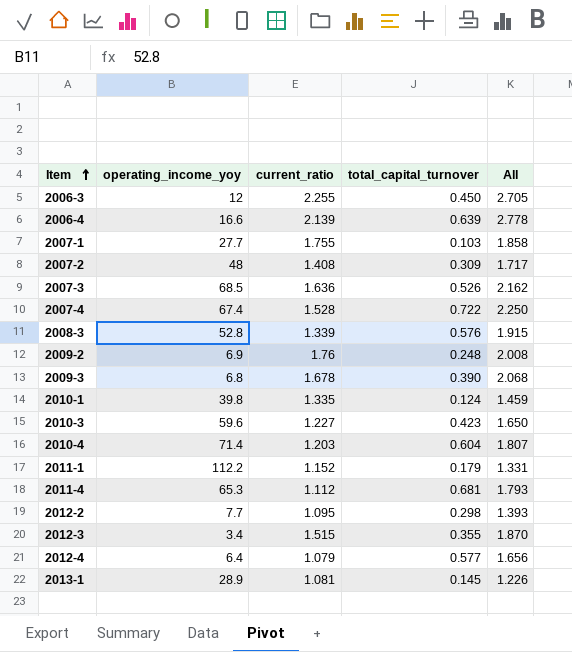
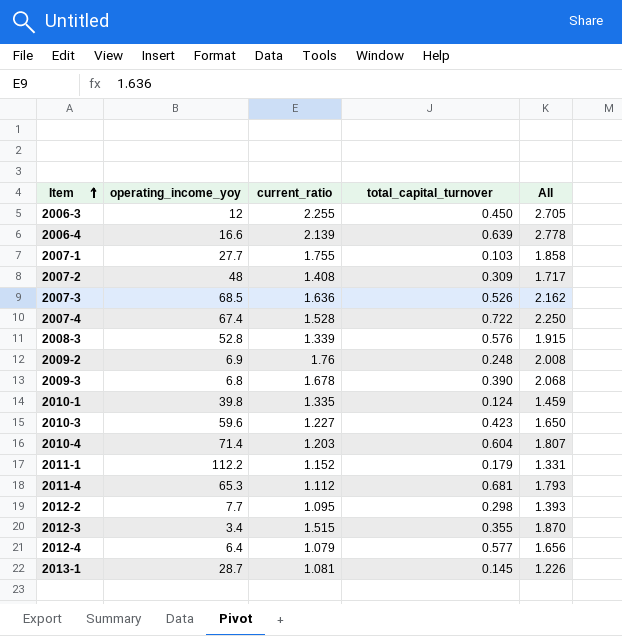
2013-1 | operating_income_yoy: 28.9 -> 28.7

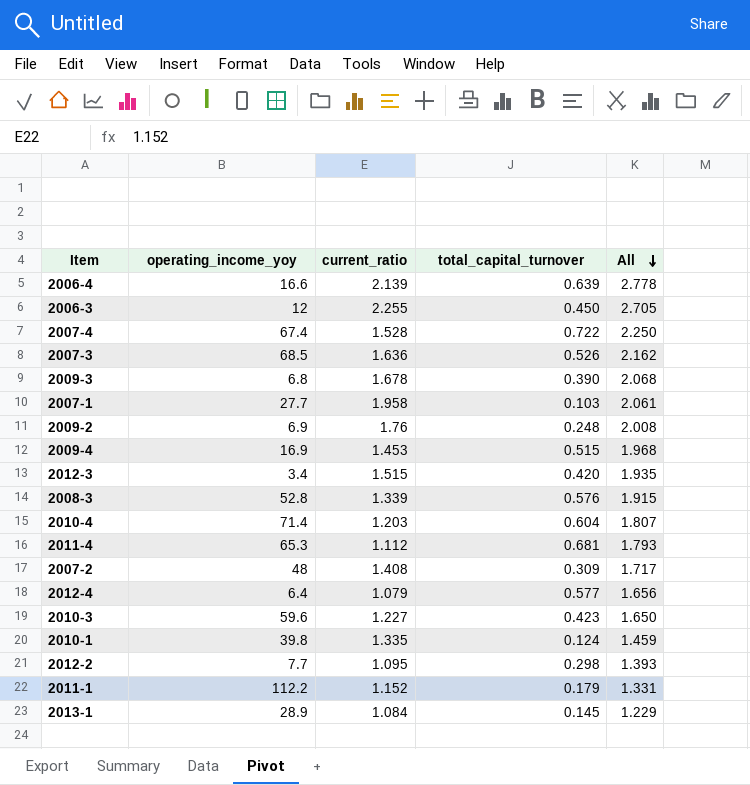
row order: Item ascending -> All descending
2007-1 | current_ratio: 1.755 -> 1.958
2007-1 | All: 1.858 -> 2.061
row 2009-4: none -> 16.9 | 1.453 | 0.515 | 1.968
2012-3 | total_capital_turnover: 0.355 -> 0.420
2012-3 | All: 1.870 -> 1.935
2013-1 | operating_income_yoy: 28.7 -> 28.9
2013-1 | current_ratio: 1.081 -> 1.084
2013-1 | All: 1.226 -> 1.229

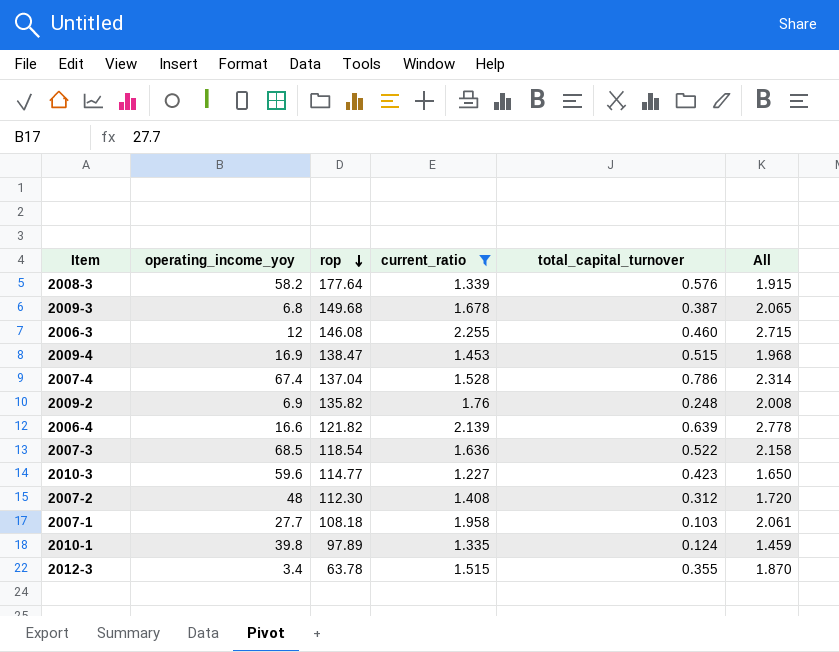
filter: none -> current_ratio >= 1.227
row order: All descending -> rop descending
column rop | position: none -> 3
2008-3 | operating_income_yoy: 52.8 -> 58.2
2009-3 | total_capital_turnover: 0.390 -> 0.387
2009-3 | All: 2.068 -> 2.065
2006-3 | total_capital_turnover: 0.450 -> 0.460
2006-3 | All: 2.705 -> 2.715
2007-4 | total_capital_turnover: 0.722 -> 0.786
2007-4 | All: 2.250 -> 2.314
2007-3 | total_capital_turnover: 0.526 -> 0.522
2007-3 | All: 2.162 -> 2.158
2007-2 | total_capital_turnover: 0.309 -> 0.312
2007-2 | All: 1.717 -> 1.720
2012-3 | total_capital_turnover: 0.420 -> 0.355
2012-3 | All: 1.935 -> 1.870

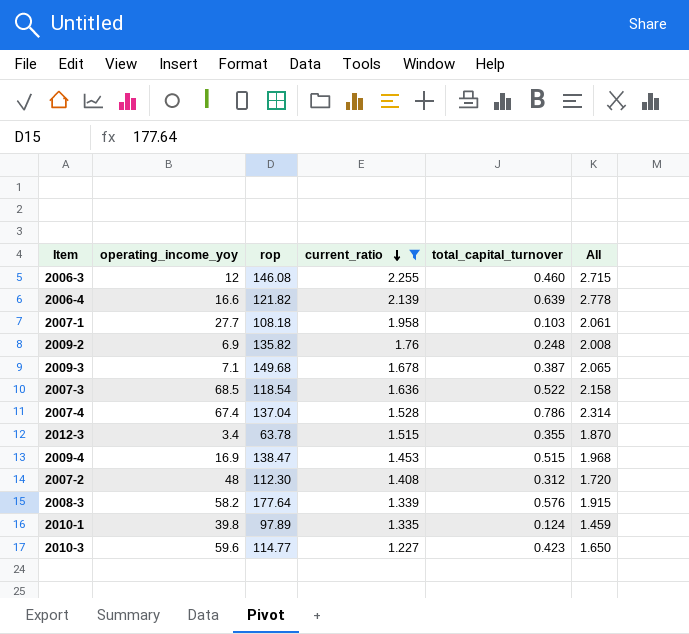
row order: rop descending -> current_ratio descending
2009-3 | operating_income_yoy: 6.8 -> 7.1

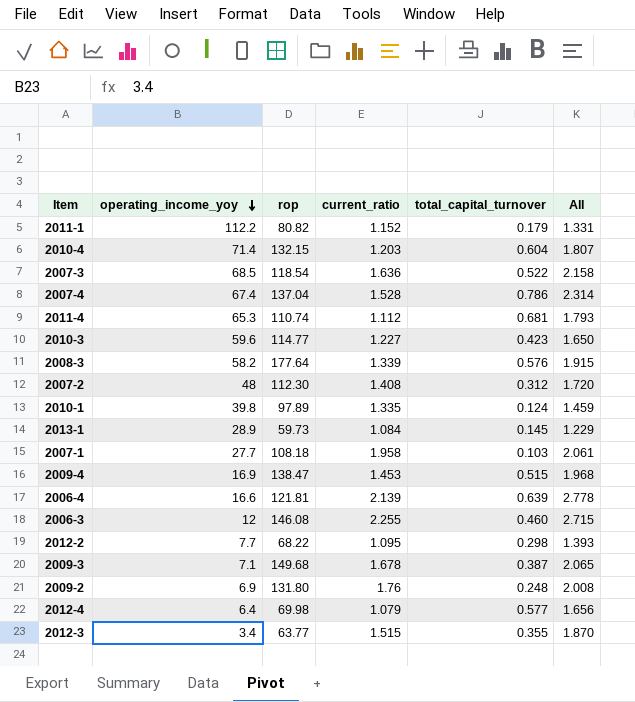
filter: current_ratio >= 1.227 -> none
row order: current_ratio descending -> operating_income_yoy descending
2006-4 | rop: 121.82 -> 121.81
2009-2 | rop: 135.82 -> 131.80
2012-3 | rop: 63.78 -> 63.77

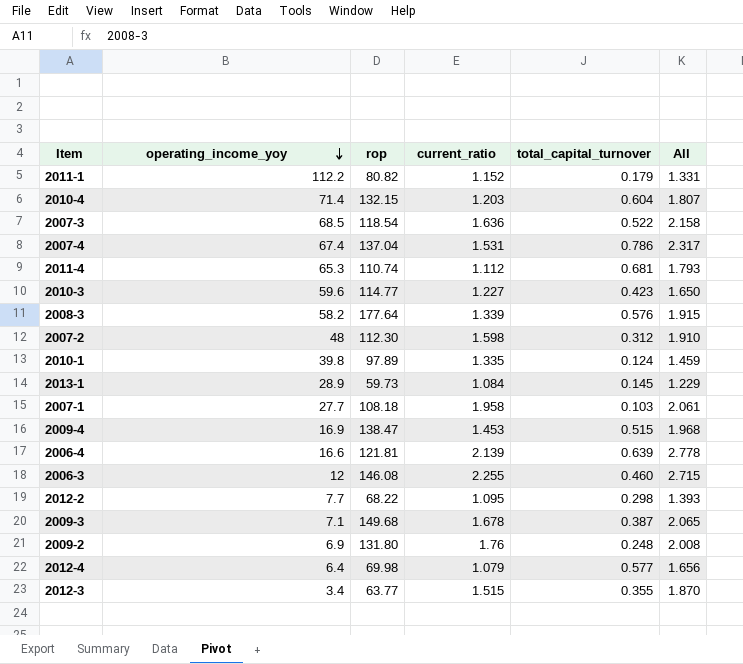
2007-4 | current_ratio: 1.528 -> 1.531
2007-4 | All: 2.314 -> 2.317
2007-2 | current_ratio: 1.408 -> 1.598
2007-2 | All: 1.720 -> 1.910

